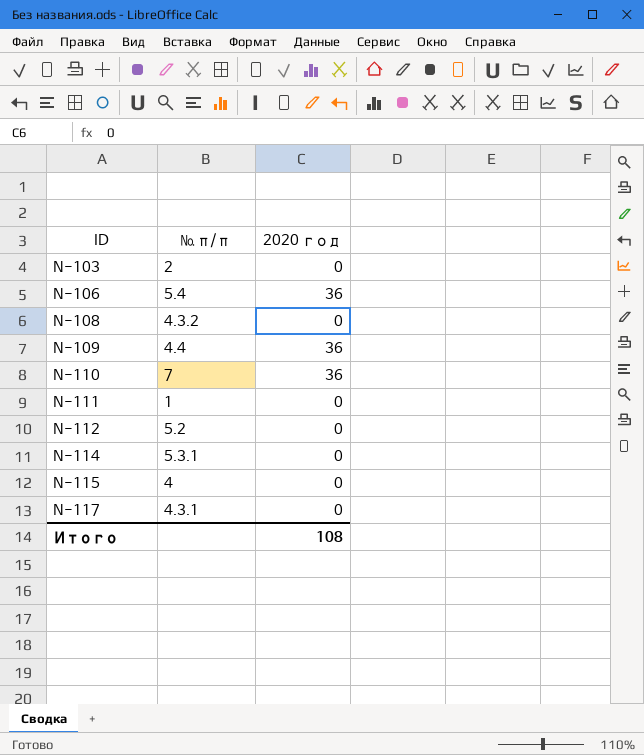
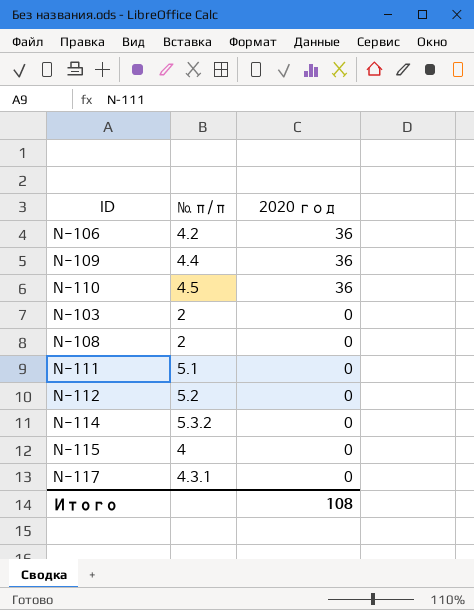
row order: ID ascending -> 2020 год descending
N-106 | № п/п: 5.4 -> 4.2
N-110 | № п/п: 7 -> 4.5
N-108 | № п/п: 4.3.2 -> 2
N-111 | № п/п: 1 -> 5.1
N-114 | № п/п: 5.3.1 -> 5.3.2

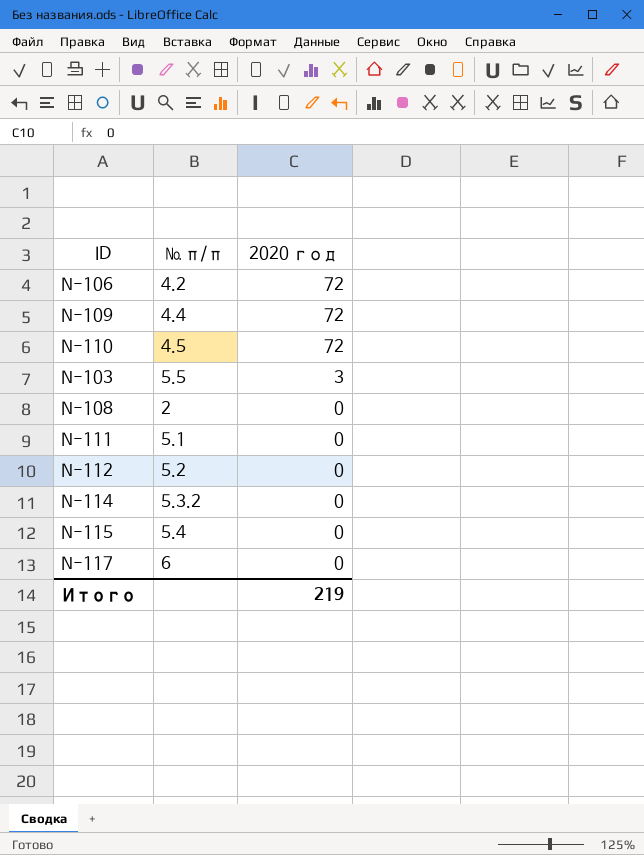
N-106 | 2020 год: 36 -> 72
N-109 | 2020 год: 36 -> 72
N-110 | 2020 год: 36 -> 72
N-103 | № п/п: 2 -> 5.5
N-103 | 2020 год: 0 -> 3
N-115 | № п/п: 4 -> 5.4
N-117 | № п/п: 4.3.1 -> 6
Итого | 2020 год: 108 -> 219

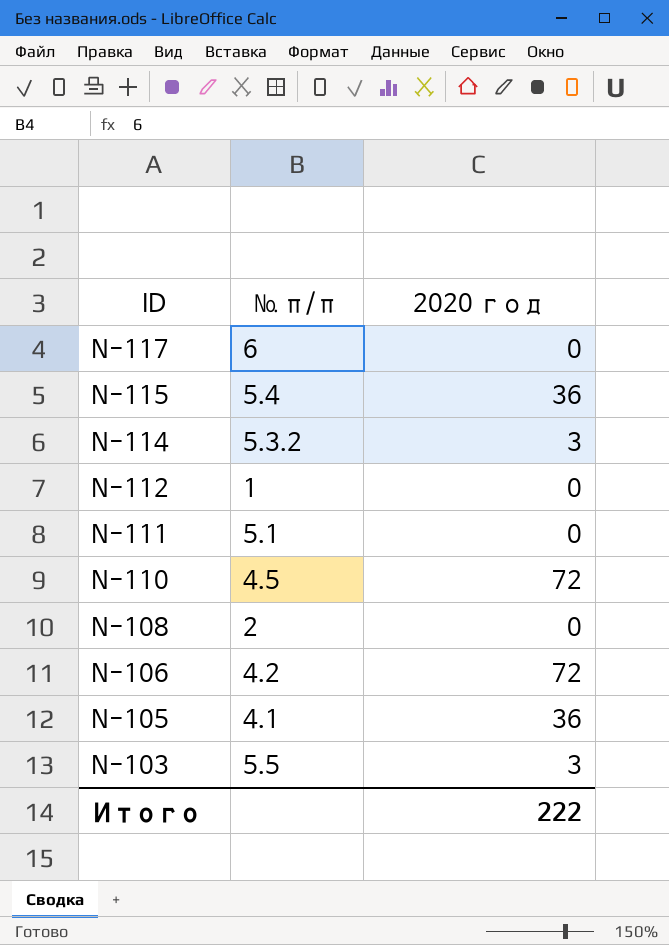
row order: 2020 год descending -> ID descending
row N-109: 4.4 | 72 -> none
N-115 | 2020 год: 0 -> 36
N-114 | 2020 год: 0 -> 3
N-112 | № п/п: 5.2 -> 1
row N-105: none -> 4.1 | 36
Итого | 2020 год: 219 -> 222

